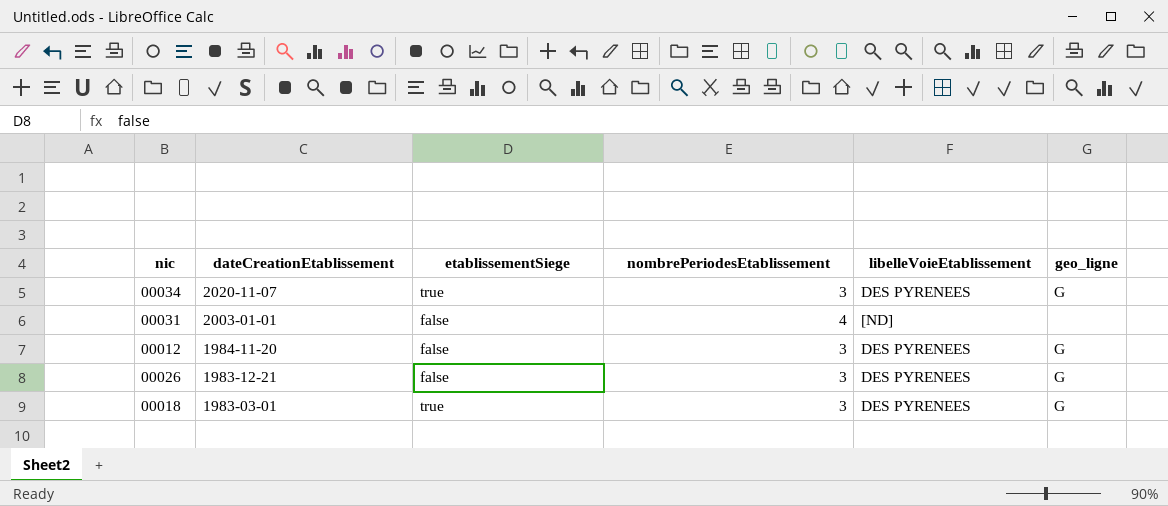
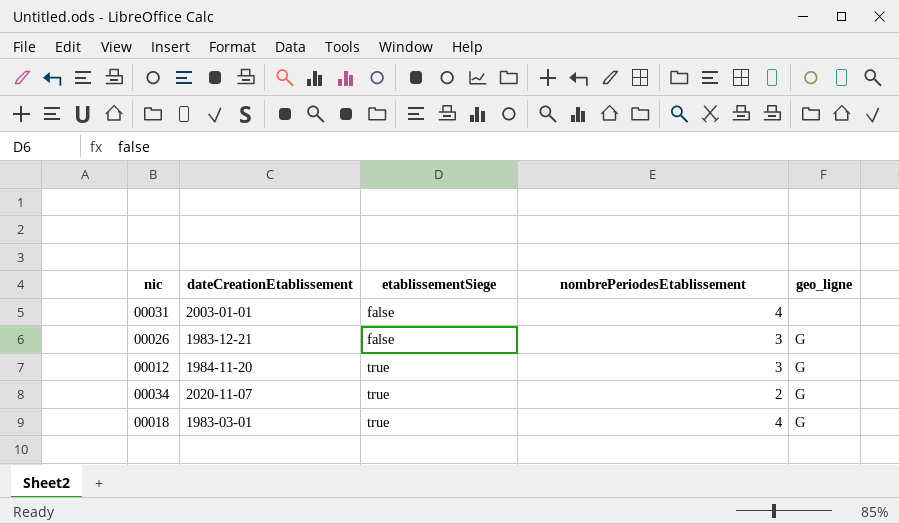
row order: dateCreationEtablissement descending -> etablissementSiege ascending
column libelleVoieEtablissement | position: 5 -> none
00012 | etablissementSiege: false -> true
00034 | nombrePeriodesEtablissement: 3 -> 2
00018 | nombrePeriodesEtablissement: 3 -> 4

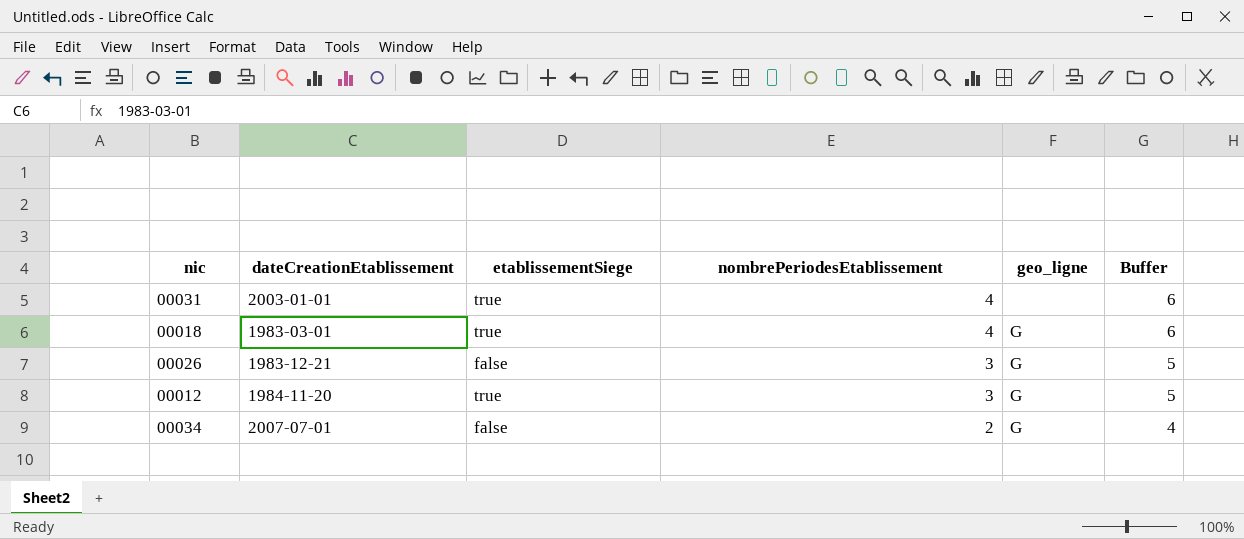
row order: etablissementSiege ascending -> nombrePeriodesEtablissement descending
column Buffer | formula: none -> [nombrePeriodesEtablissement] + 2
00031 | etablissementSiege: false -> true
00034 | dateCreationEtablissement: 2020-11-07 -> 2007-07-01
00034 | etablissementSiege: true -> false

